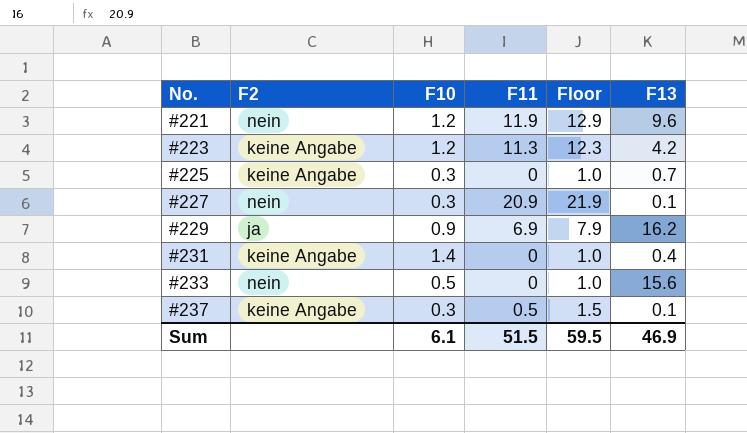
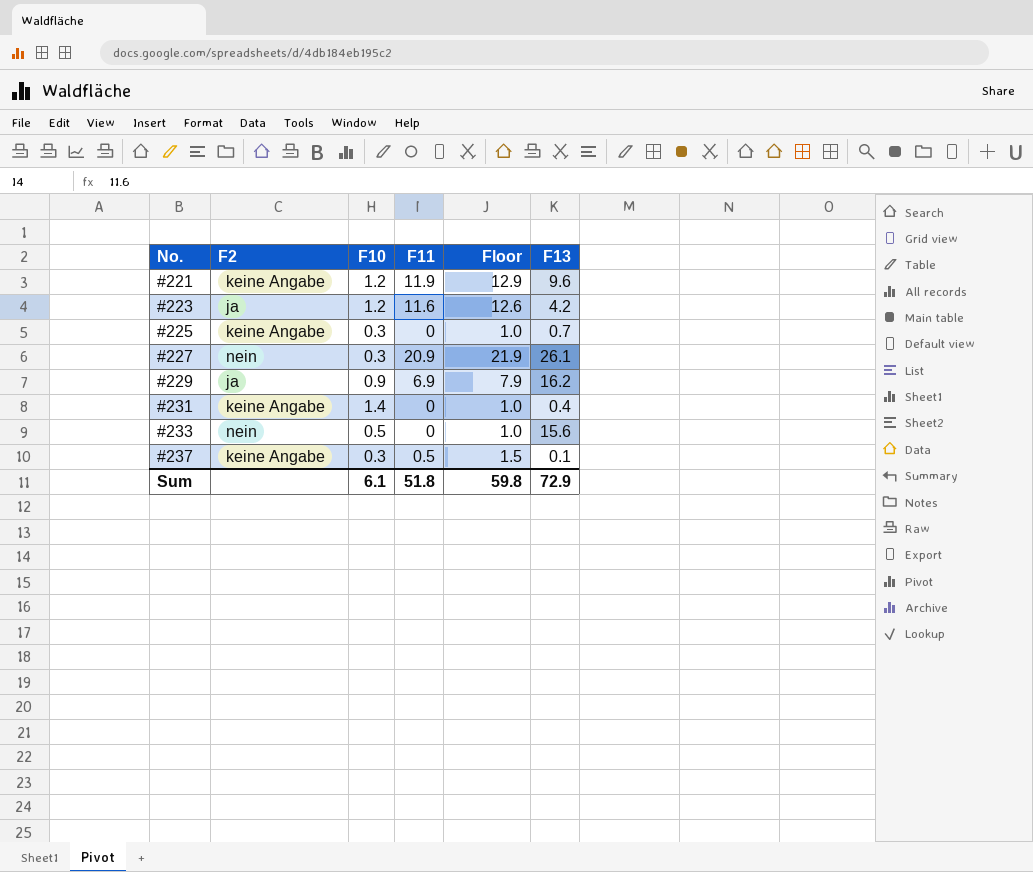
#221 | F2: nein -> keine Angabe
#223 | F2: keine Angabe -> ja
#223 | F11: 11.3 -> 11.6
#223 | Floor: 12.3 -> 12.6
#227 | F13: 0.1 -> 26.1
Sum | F11: 51.5 -> 51.8
Sum | Floor: 59.5 -> 59.8
Sum | F13: 46.9 -> 72.9

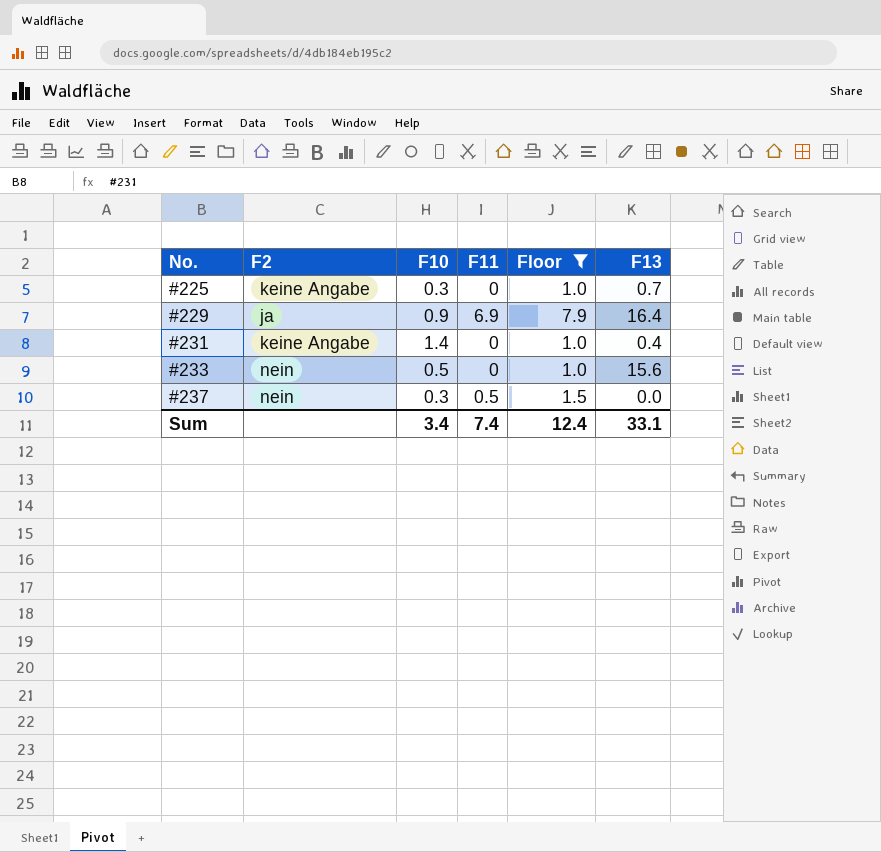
filter: none -> Floor <= 7.9
#229 | F13: 16.2 -> 16.4
#237 | F2: keine Angabe -> nein
#237 | F13: 0.1 -> 0.0
Sum | F10: 6.1 -> 3.4
Sum | F11: 51.8 -> 7.4
Sum | Floor: 59.8 -> 12.4
Sum | F13: 72.9 -> 33.1

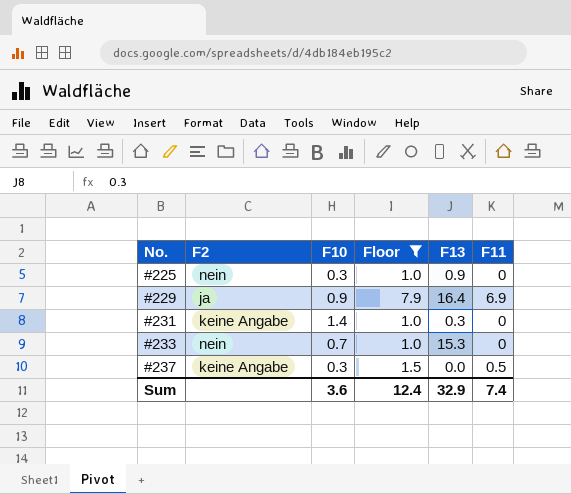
column F11 | position: 4 -> 6
#225 | F2: keine Angabe -> nein
#225 | F13: 0.7 -> 0.9
#231 | F13: 0.4 -> 0.3
#233 | F10: 0.5 -> 0.7
#233 | F13: 15.6 -> 15.3
#237 | F2: nein -> keine Angabe
Sum | F10: 3.4 -> 3.6
Sum | F13: 33.1 -> 32.9

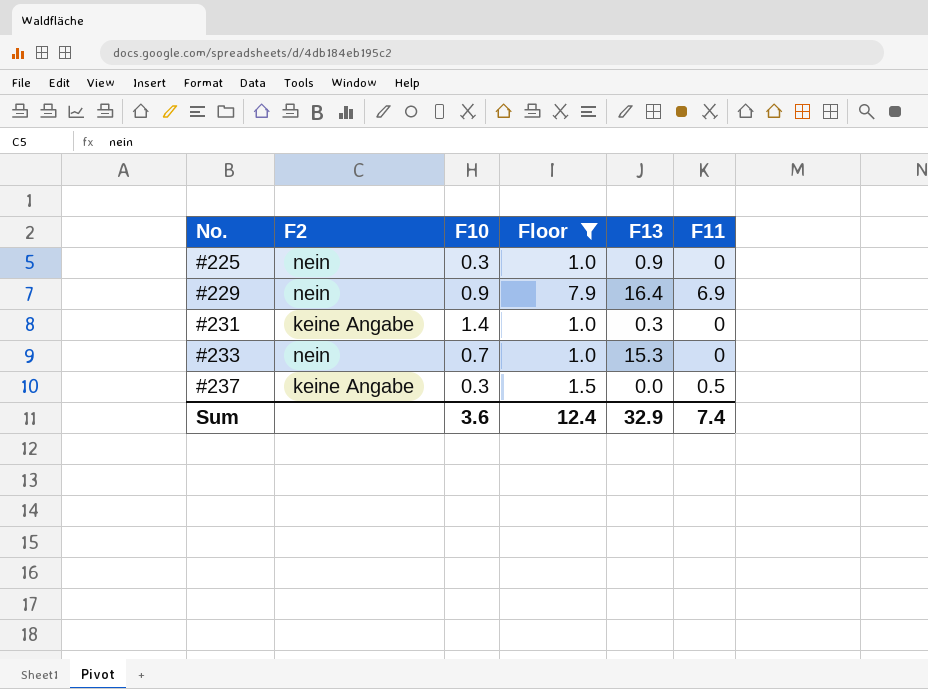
#229 | F2: ja -> nein

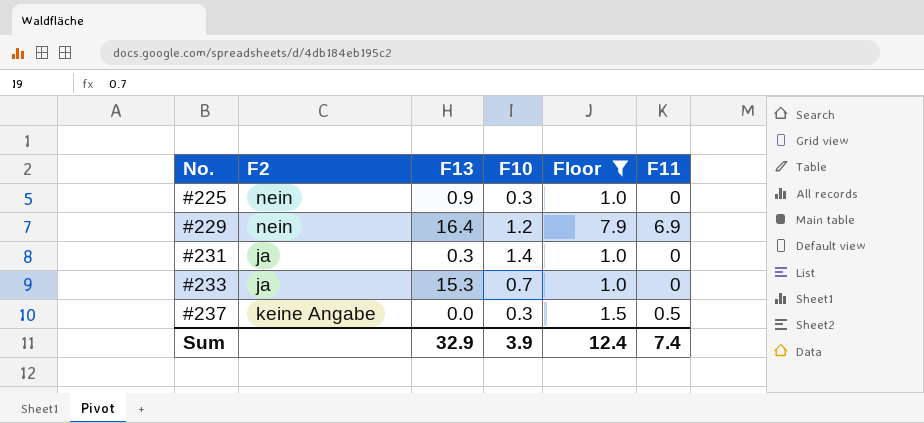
column F13 | position: 5 -> 3
#229 | F10: 0.9 -> 1.2
#231 | F2: keine Angabe -> ja
#233 | F2: nein -> ja
Sum | F10: 3.6 -> 3.9

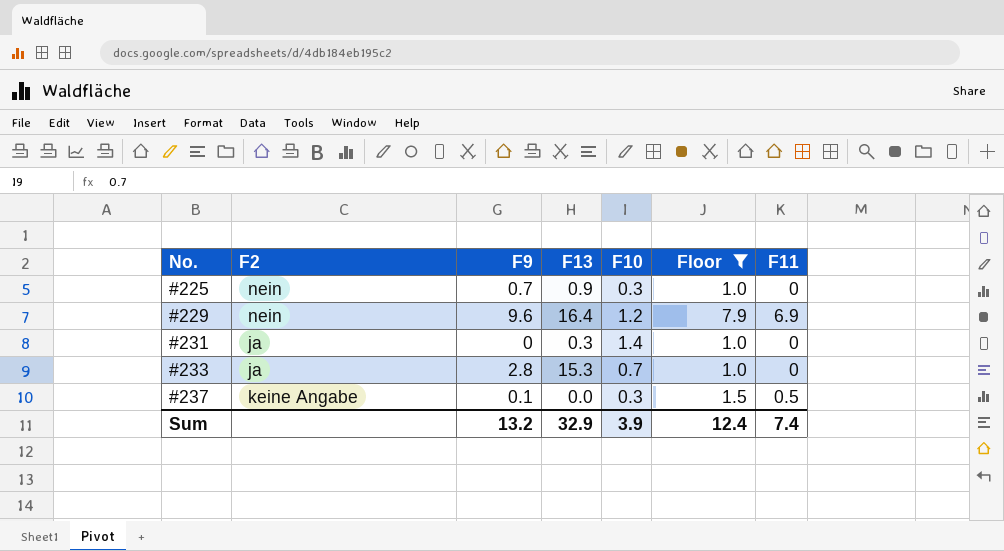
column F9 | position: none -> 3

